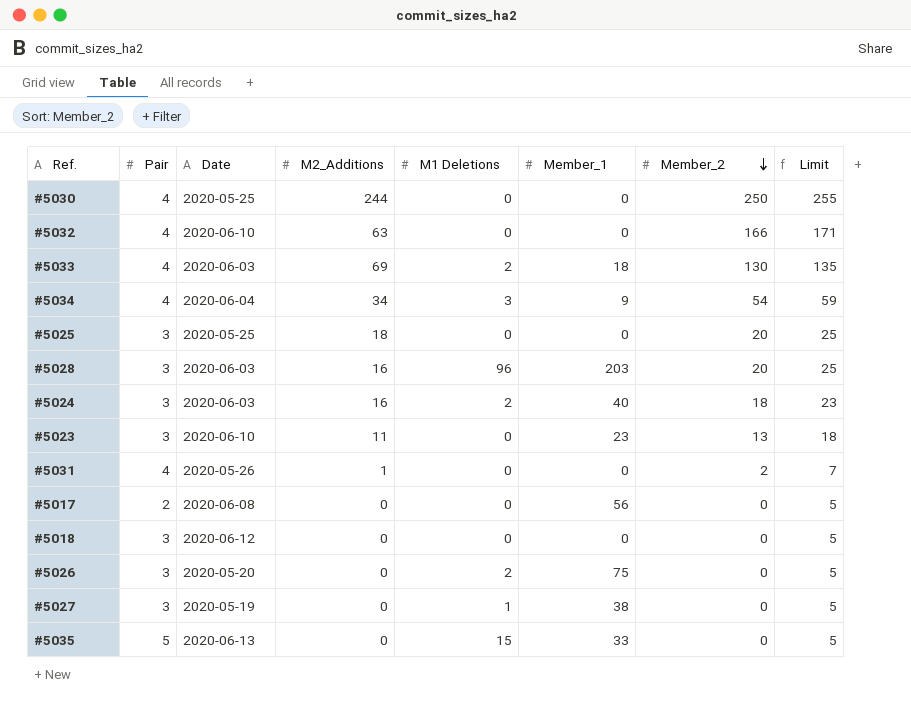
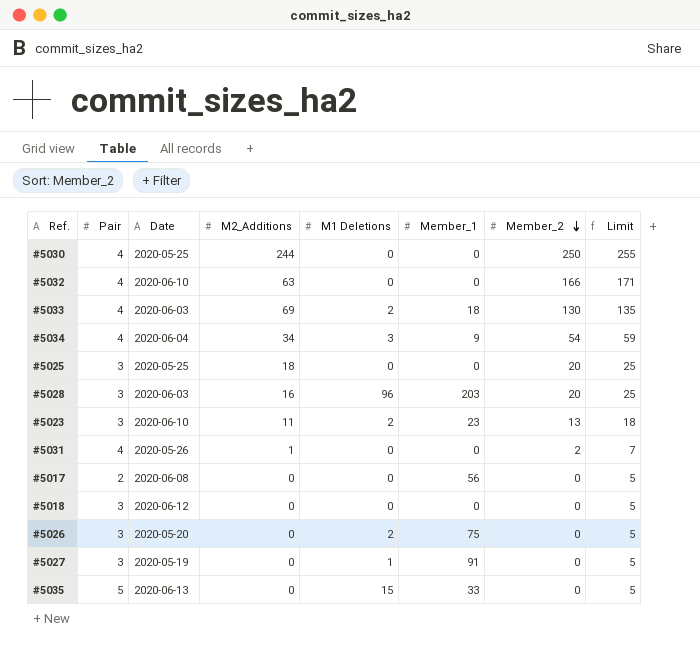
row #5024: 3 | 2020-06-03 | 16 | 2 | 40 | 18 | 23 -> none
#5023 | M1 Deletions: 0 -> 2
#5027 | Member_1: 38 -> 91

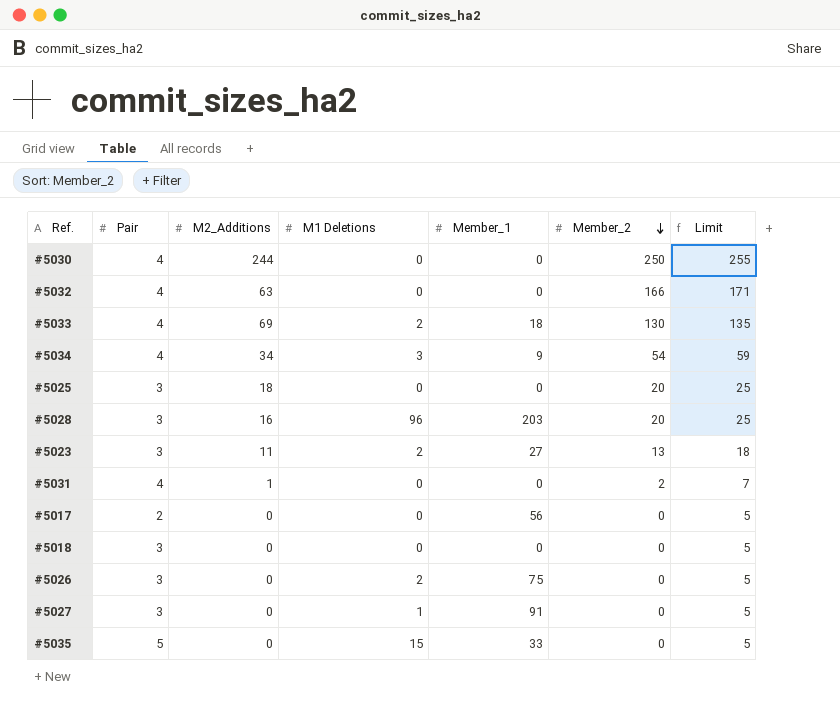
column Date | position: 3 -> none
#5023 | Member_1: 23 -> 27

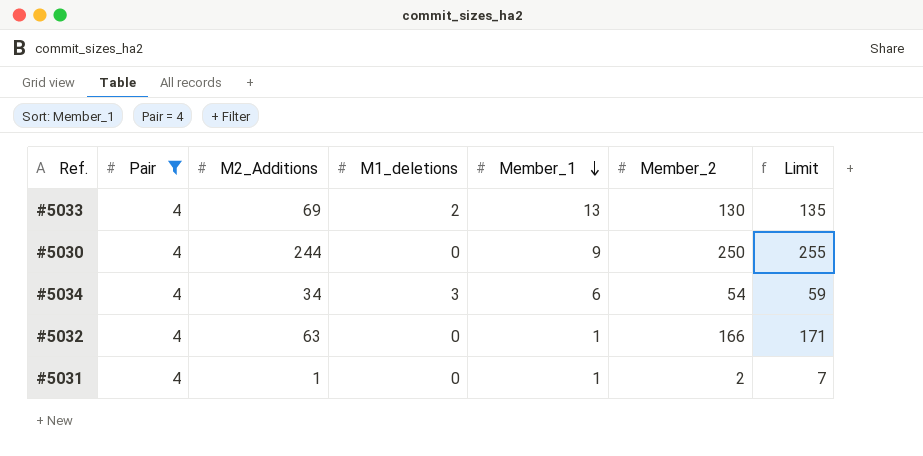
filter: none -> Pair = 4
row order: Member_2 descending -> Member_1 descending
column name: M1 Deletions -> M1_deletions
#5033 | Member_1: 18 -> 13
#5030 | Member_1: 0 -> 9
#5034 | Member_1: 9 -> 6
#5032 | Member_1: 0 -> 1
#5031 | Member_1: 0 -> 1

